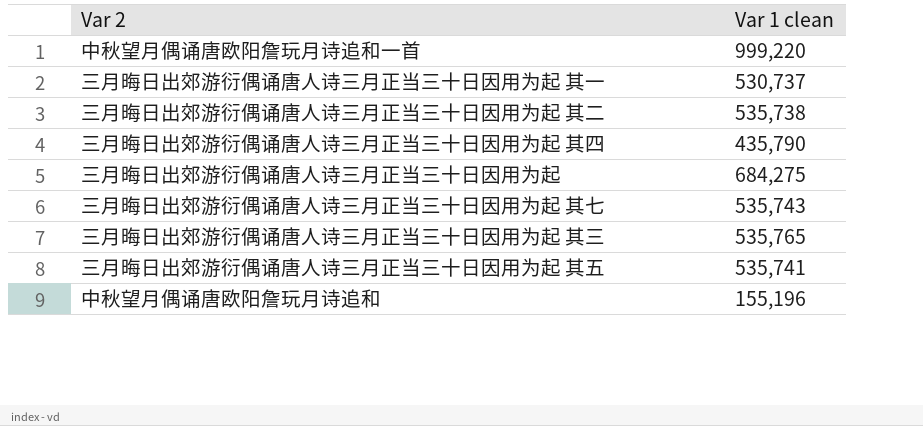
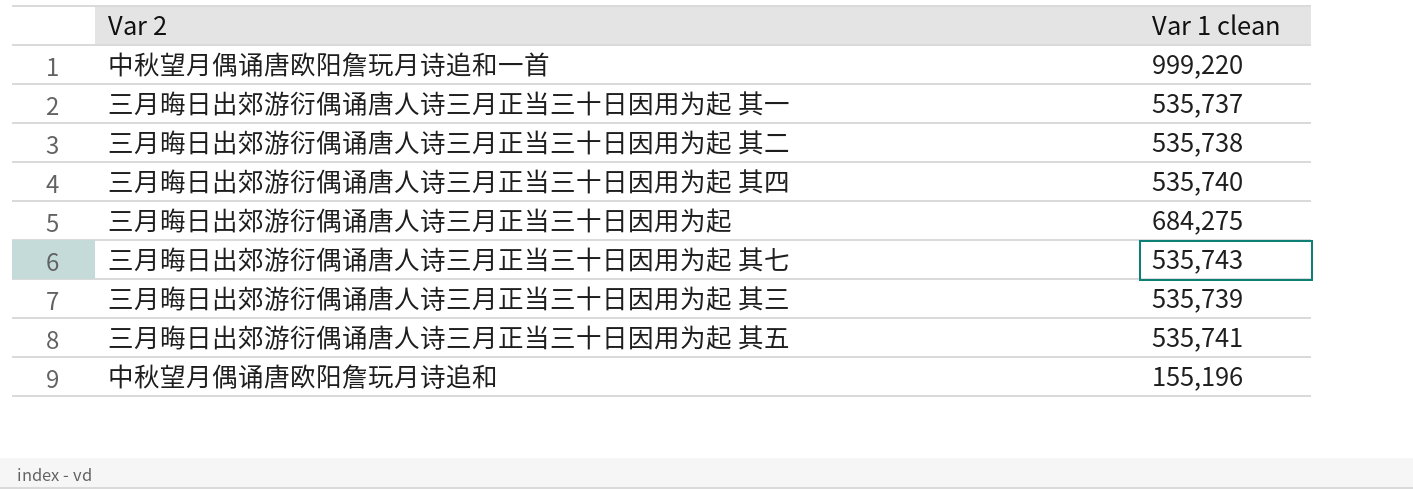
三月晦日出郊游衍偶诵唐人诗三月正当三十日因用为起 其一 | Var 1 clean: 530,737 -> 535,737
三月晦日出郊游衍偶诵唐人诗三月正当三十日因用为起 其四 | Var 1 clean: 435,790 -> 535,740
三月晦日出郊游衍偶诵唐人诗三月正当三十日因用为起 其三 | Var 1 clean: 535,765 -> 535,739

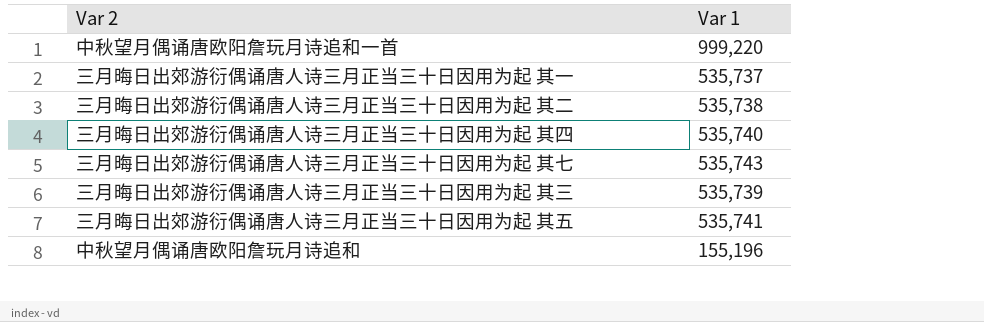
column name: Var 1 clean -> Var 1
row 三月晦日出郊游衍偶诵唐人诗三月正当三十日因用为起: 684,275 -> none

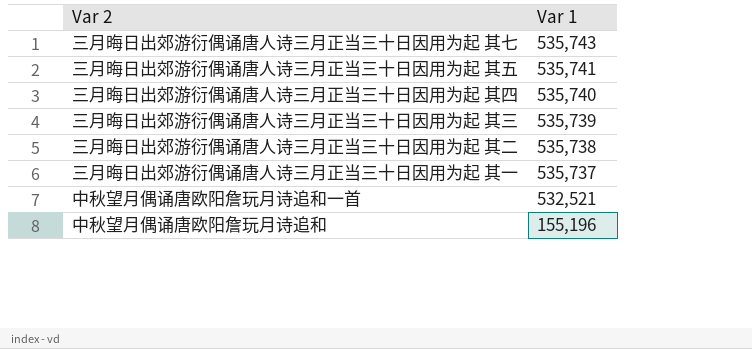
row order: none -> Var 1 descending
中秋望月偶诵唐欧阳詹玩月诗追和一首 | Var 1: 999,220 -> 532,521

